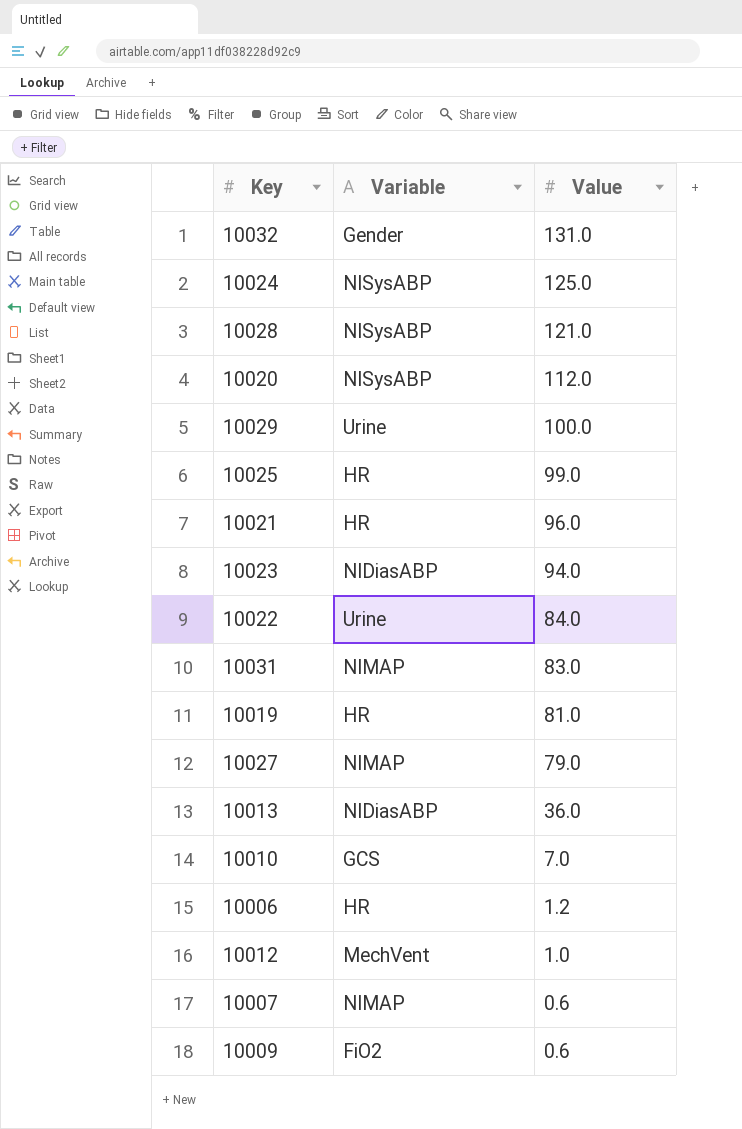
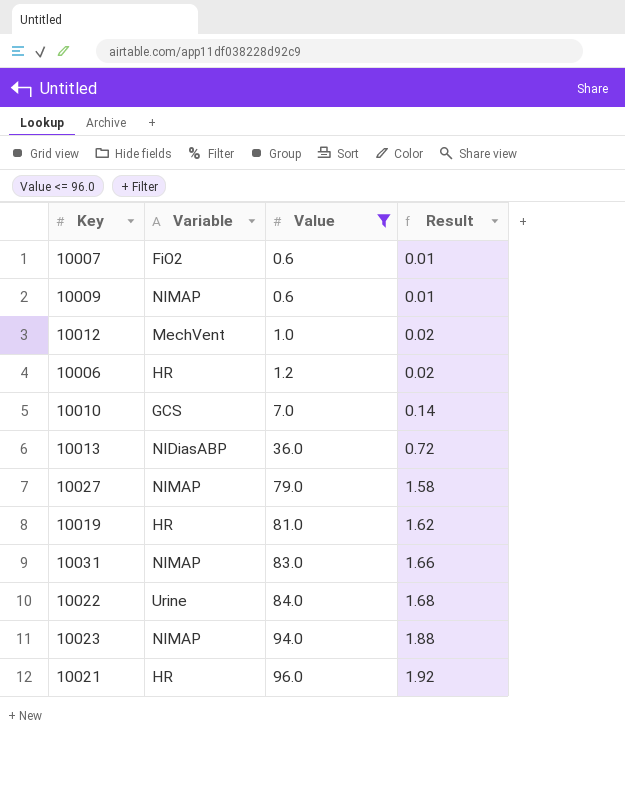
filter: none -> Value <= 96.0
row order: Value descending -> Value ascending
column Result | formula: none -> [Value] * 0.02
10007 | Variable: NIMAP -> FiO2
10009 | Variable: FiO2 -> NIMAP
10023 | Variable: NIDiasABP -> NIMAP

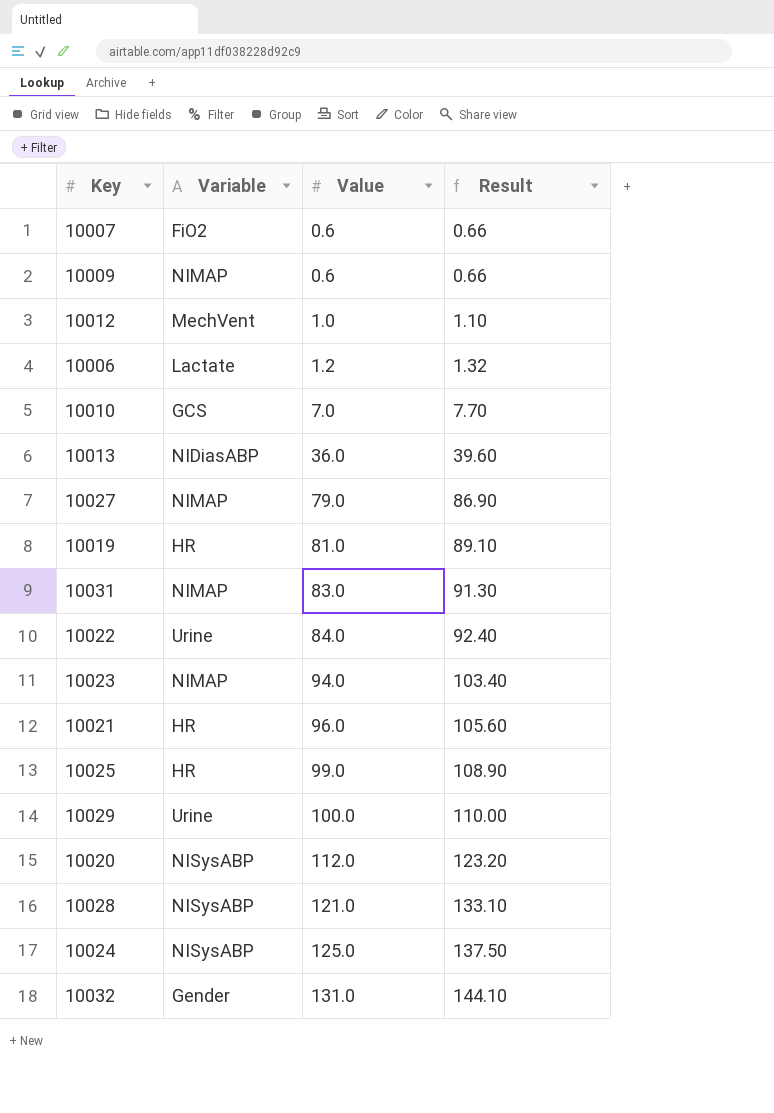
filter: Value <= 96.0 -> none
column Result | formula: [Value] * 0.02 -> [Value] * 1.1
10006 | Variable: HR -> Lactate

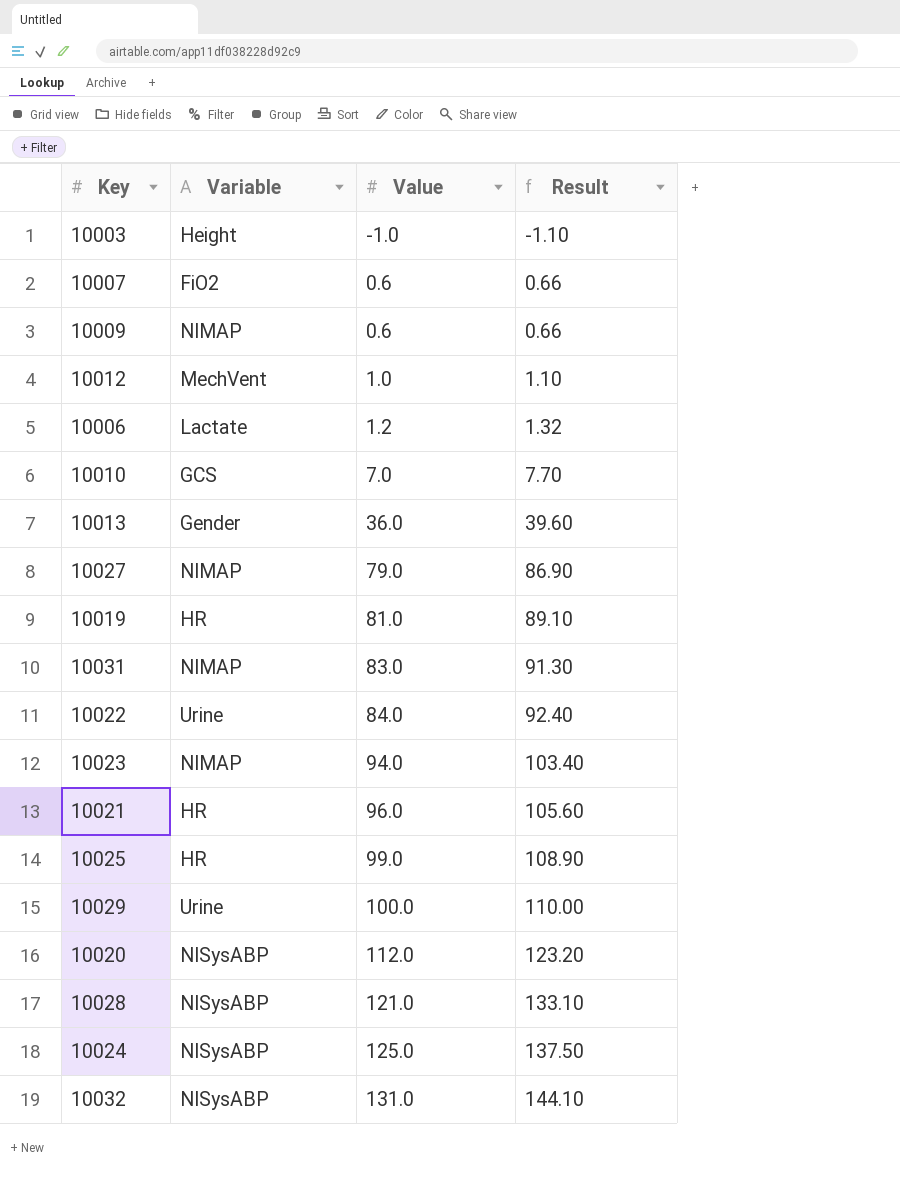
row 10003: none -> Height | -1.0 | -1.10
10013 | Variable: NIDiasABP -> Gender
10032 | Variable: Gender -> NISysABP

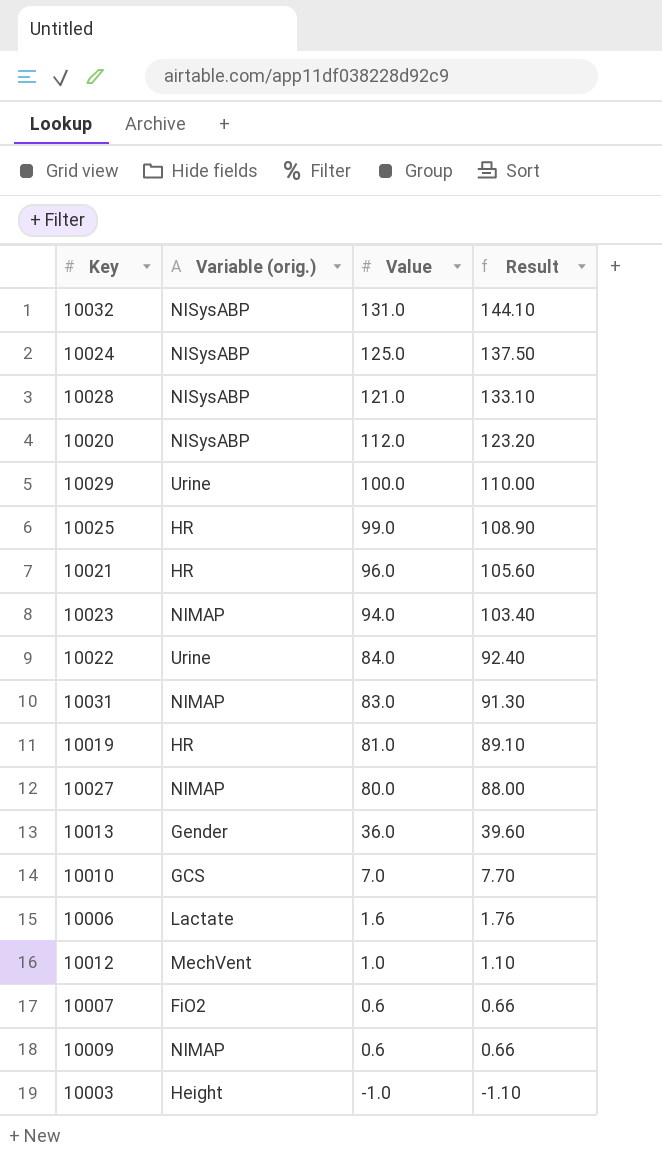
row order: Value ascending -> Value descending
column name: Variable -> Variable (orig.)
10027 | Value: 79.0 -> 80.0
10027 | Result: 86.90 -> 88.00
10006 | Value: 1.2 -> 1.6
10006 | Result: 1.32 -> 1.76

